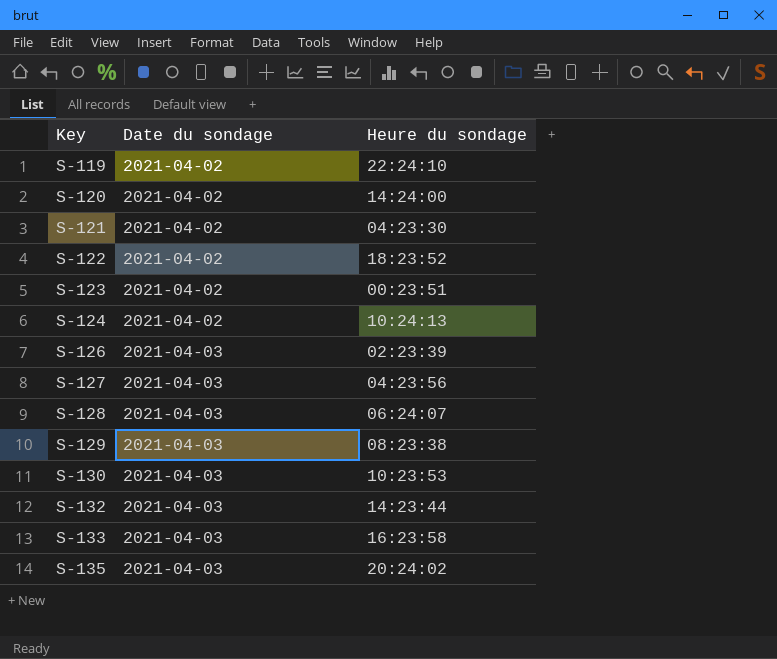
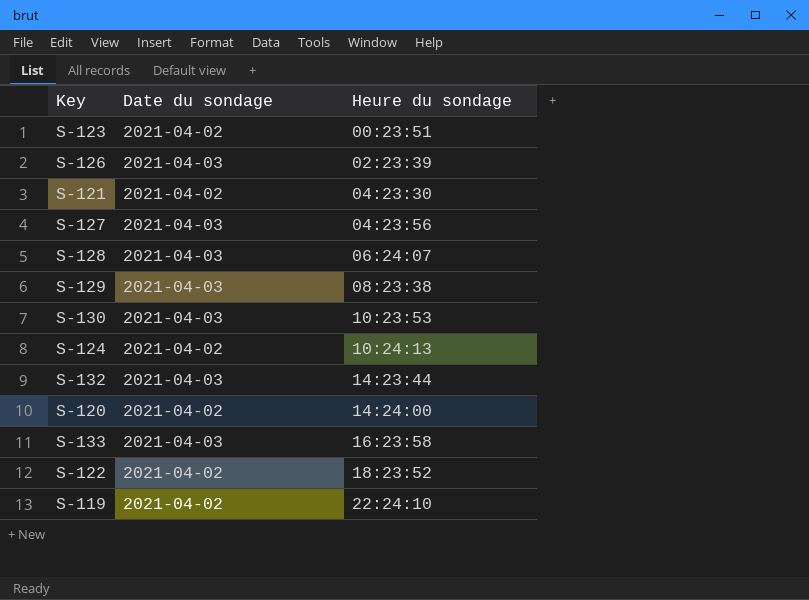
row order: Key ascending -> Heure du sondage ascending
row S-135: 2021-04-03 | 20:24:02 -> none

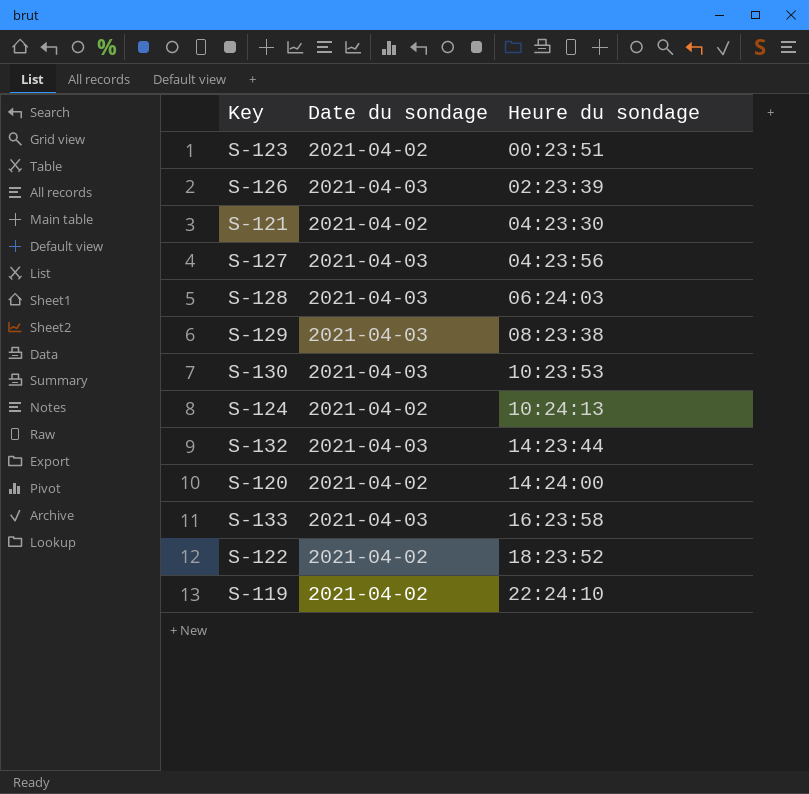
S-128 | Heure du sondage: 06:24:07 -> 06:24:03

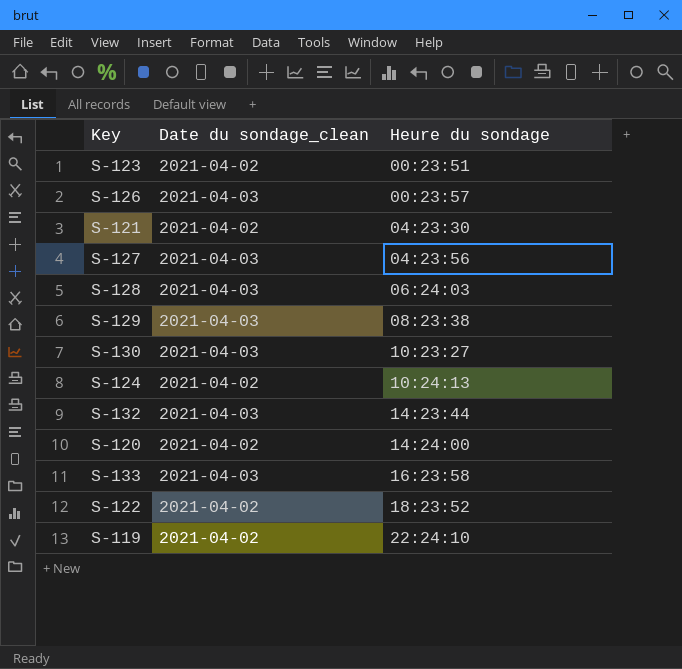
column name: Date du sondage -> Date du sondage_clean
S-126 | Heure du sondage: 02:23:39 -> 00:23:57
S-130 | Heure du sondage: 10:23:53 -> 10:23:27

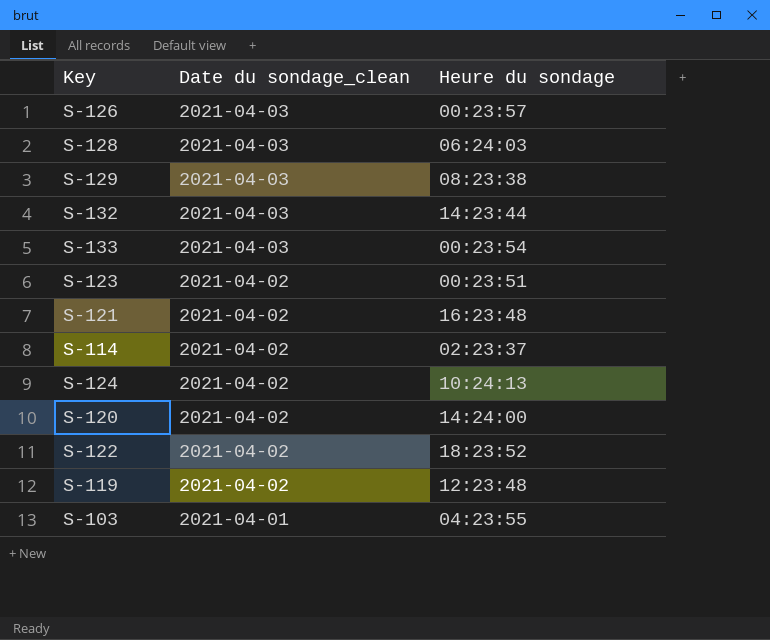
row order: Heure du sondage ascending -> Date du sondage_clean descending
row S-127: 2021-04-03 | 04:23:56 -> none
row S-130: 2021-04-03 | 10:23:27 -> none
S-133 | Heure du sondage: 16:23:58 -> 00:23:54
S-121 | Heure du sondage: 04:23:30 -> 16:23:48
row S-114: none -> 2021-04-02 | 02:23:37
S-119 | Heure du sondage: 22:24:10 -> 12:23:48
row S-103: none -> 2021-04-01 | 04:23:55

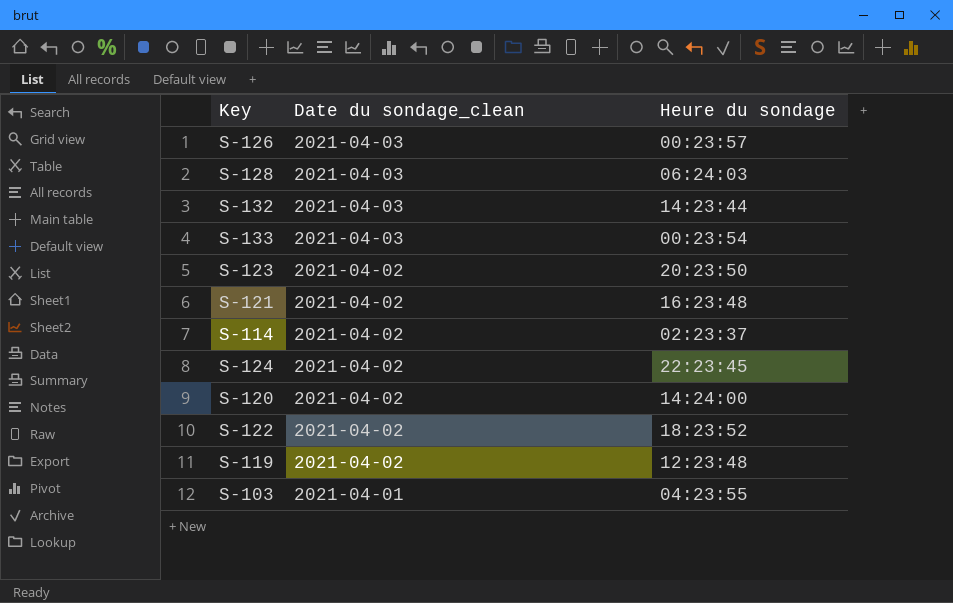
row S-129: 2021-04-03 | 08:23:38 -> none
S-123 | Heure du sondage: 00:23:51 -> 20:23:50
S-124 | Heure du sondage: 10:24:13 -> 22:23:45

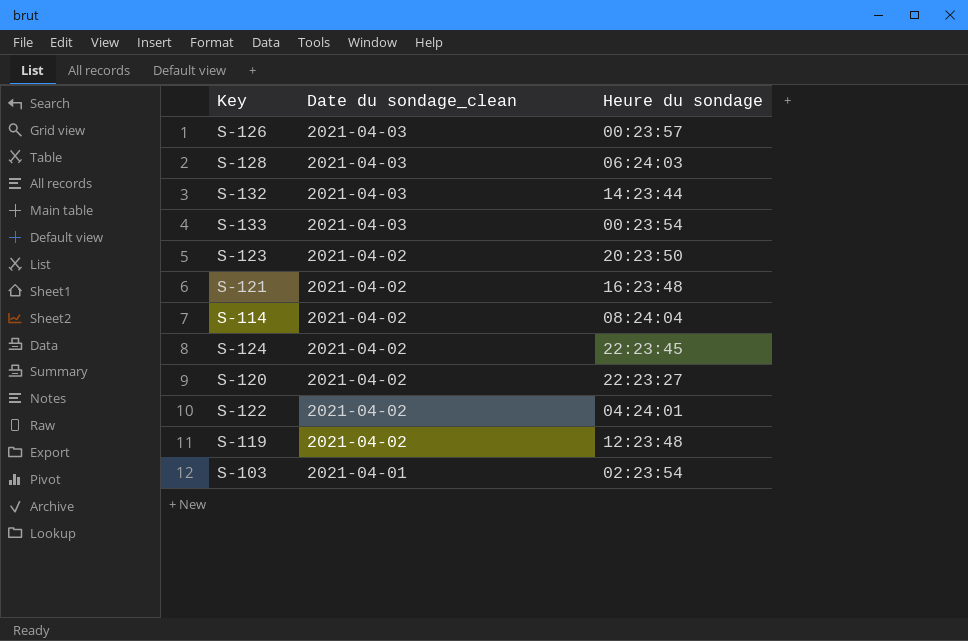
S-114 | Heure du sondage: 02:23:37 -> 08:24:04
S-120 | Heure du sondage: 14:24:00 -> 22:23:27
S-122 | Heure du sondage: 18:23:52 -> 04:24:01
S-103 | Heure du sondage: 04:23:55 -> 02:23:54

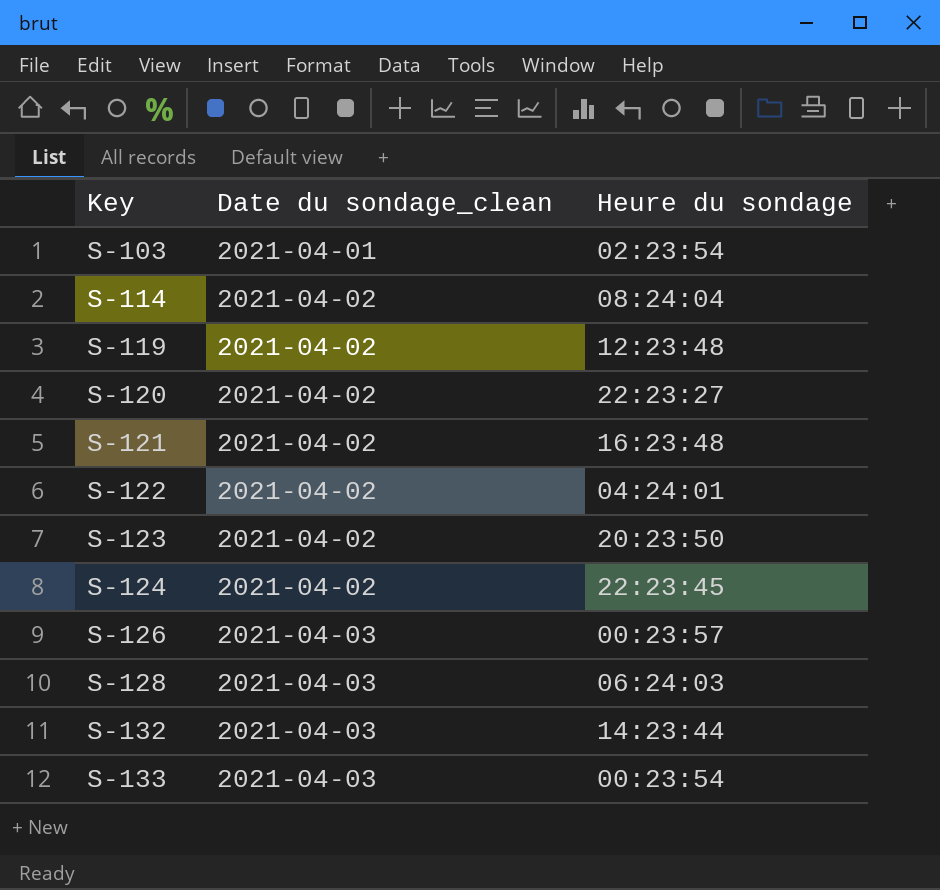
row order: Date du sondage_clean descending -> Key ascending

